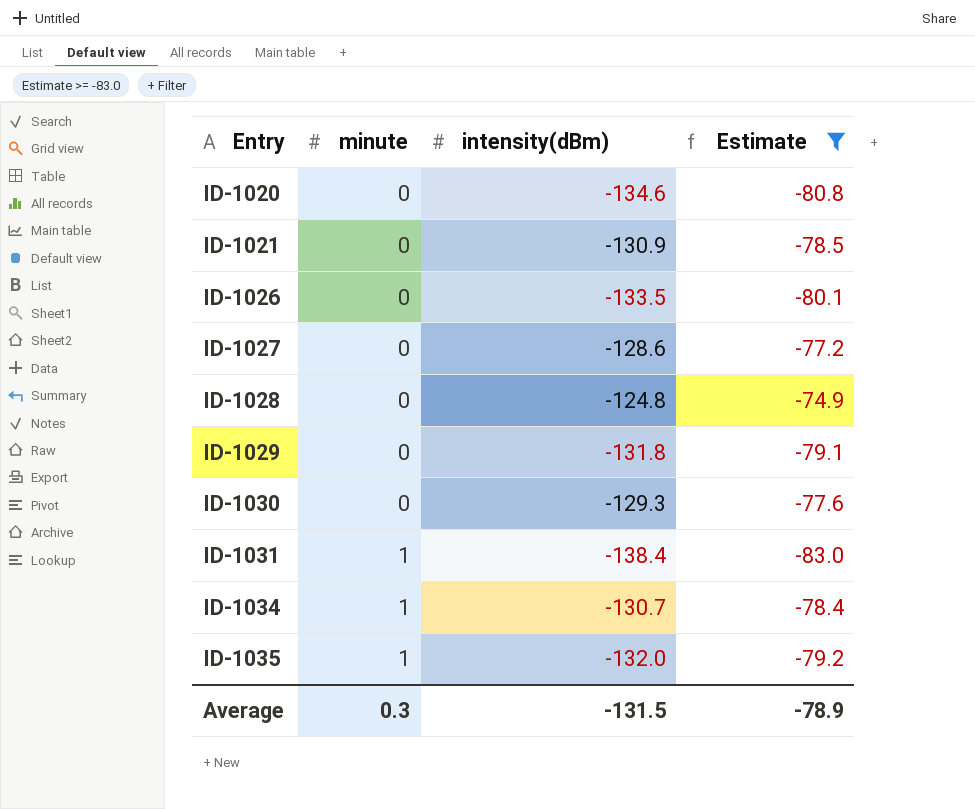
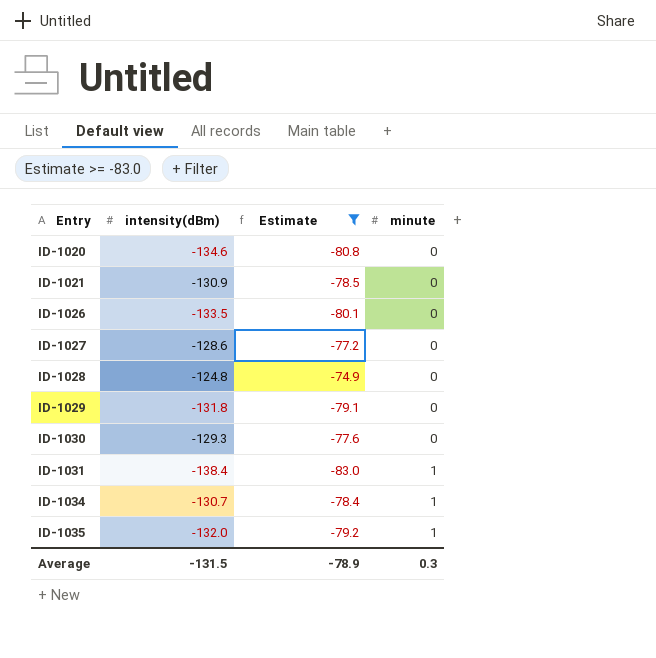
column minute | position: 2 -> 4

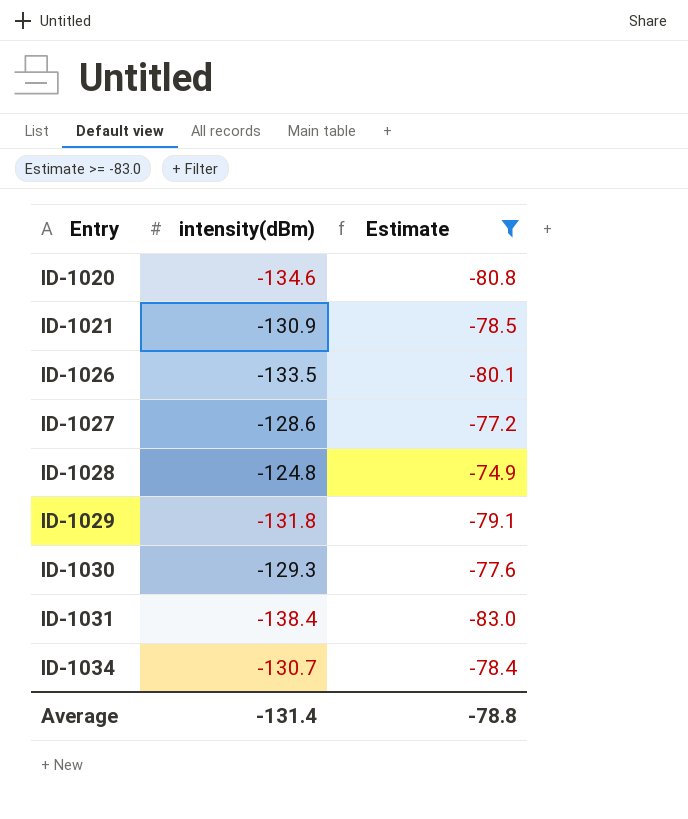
column minute | position: 4 -> none
row ID-1035: -132.0 | -79.2 | 1 -> none
Average | intensity(dBm): -131.5 -> -131.4
Average | Estimate: -78.9 -> -78.8

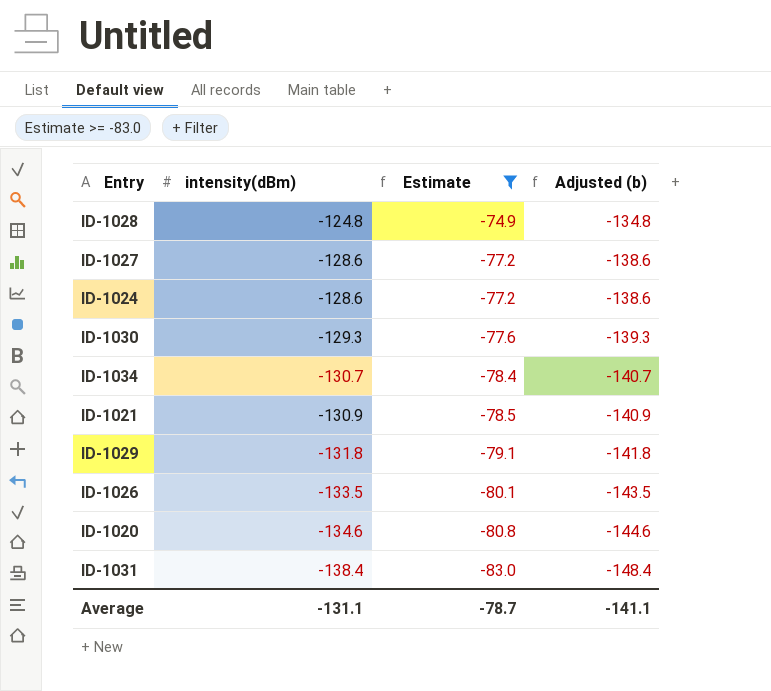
row order: Entry ascending -> intensity(dBm) descending
column Adjusted (b) | formula: none -> [intensity(dBm)] - 10
row ID-1024: none -> -128.6 | -77.2 | -138.6
Average | intensity(dBm): -131.4 -> -131.1
Average | Estimate: -78.8 -> -78.7

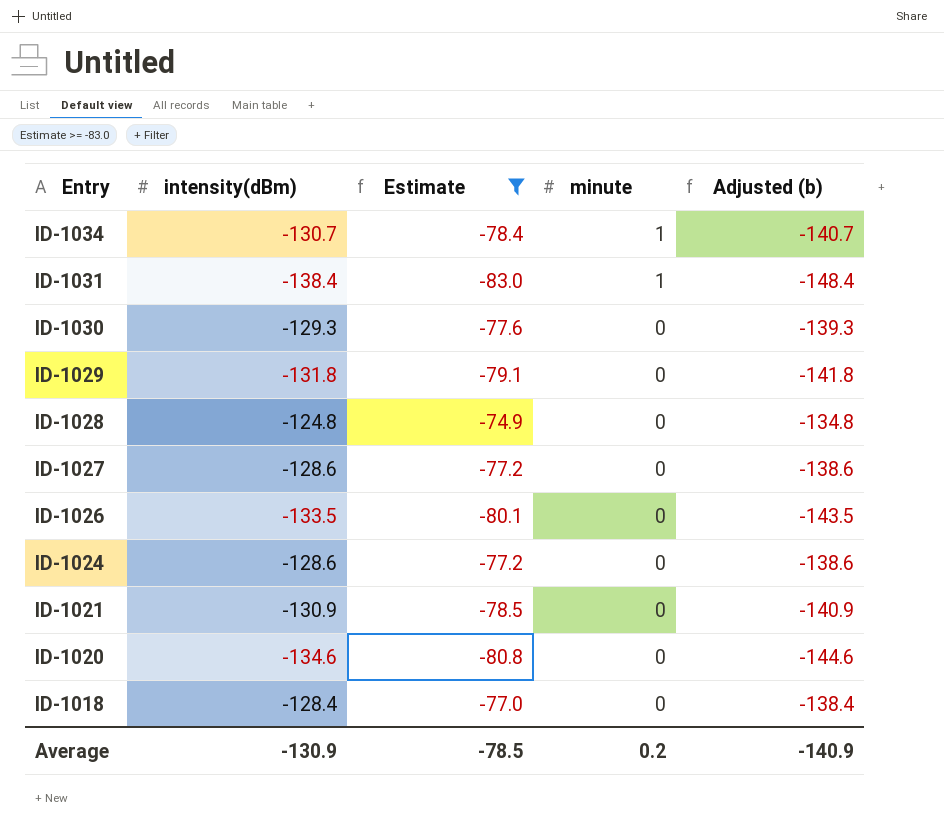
row order: intensity(dBm) descending -> Entry descending
column minute | position: none -> 4
row ID-1018: none -> -128.4 | -77.0 | 0 | -138.4
Average | intensity(dBm): -131.1 -> -130.9
Average | Estimate: -78.7 -> -78.5
Average | Adjusted (b): -141.1 -> -140.9

